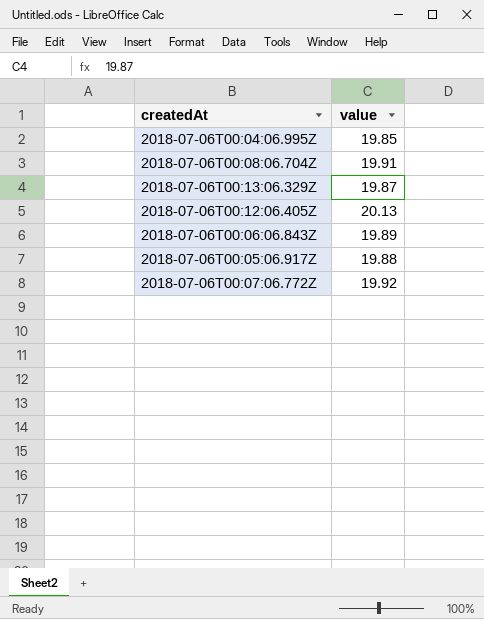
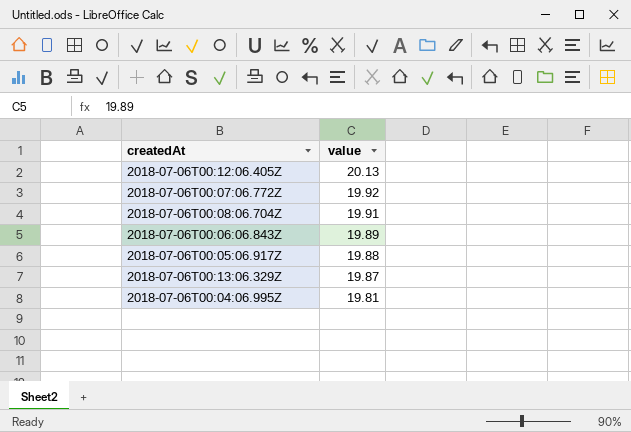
row order: none -> value descending
2018-07-06T00:04:06.995Z | value: 19.85 -> 19.81

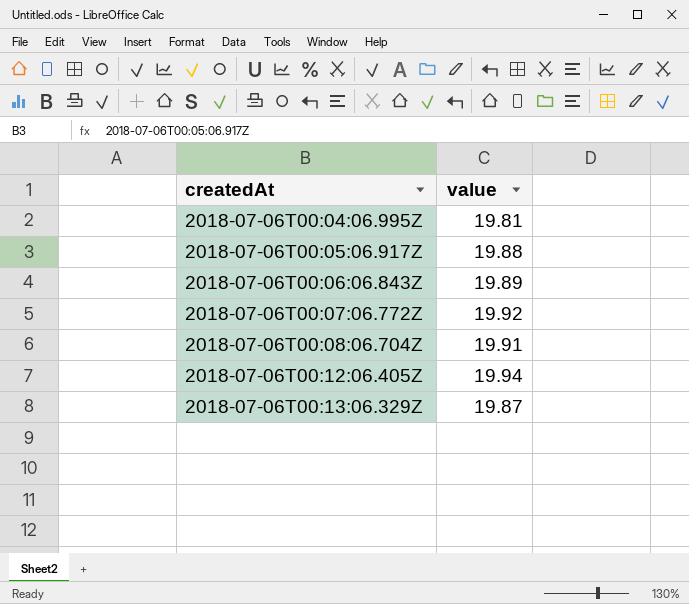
row order: value descending -> createdAt ascending
2018-07-06T00:12:06.405Z | value: 20.13 -> 19.94

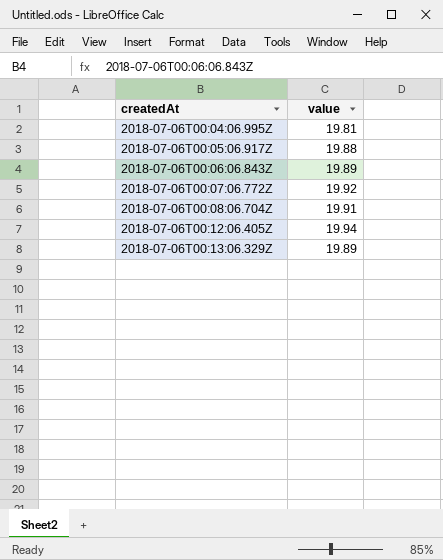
2018-07-06T00:13:06.329Z | value: 19.87 -> 19.89

